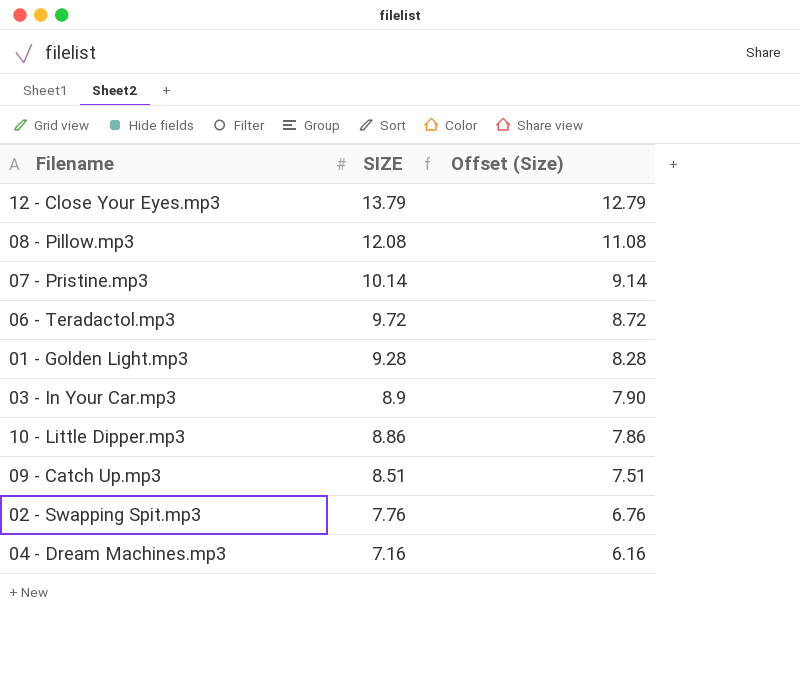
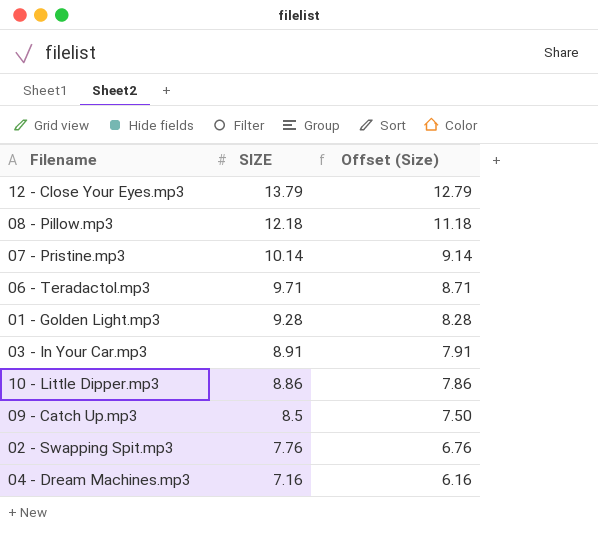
08 - Pillow.mp3 | SIZE: 12.08 -> 12.18
08 - Pillow.mp3 | Offset (Size): 11.08 -> 11.18
06 - Teradactol.mp3 | SIZE: 9.72 -> 9.71
06 - Teradactol.mp3 | Offset (Size): 8.72 -> 8.71
03 - In Your Car.mp3 | SIZE: 8.9 -> 8.91
03 - In Your Car.mp3 | Offset (Size): 7.90 -> 7.91
09 - Catch Up.mp3 | SIZE: 8.51 -> 8.5
09 - Catch Up.mp3 | Offset (Size): 7.51 -> 7.50

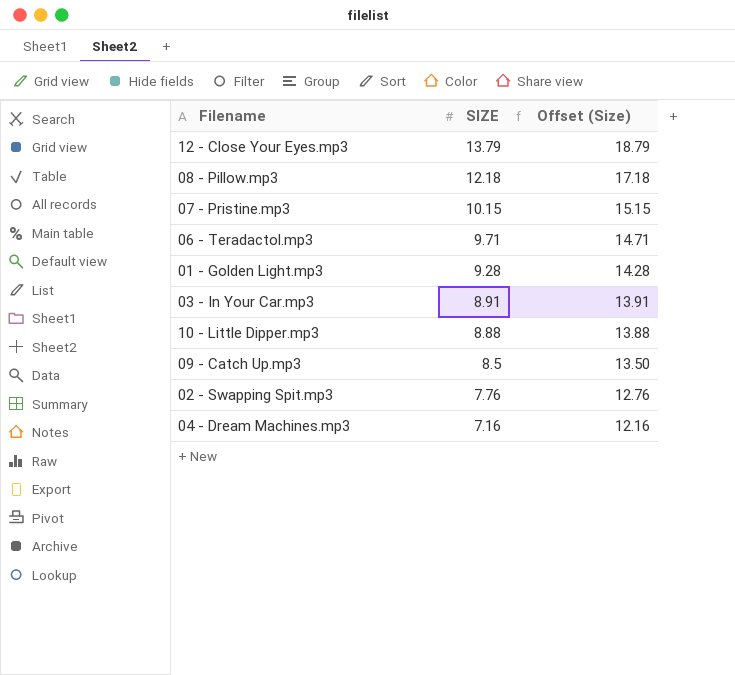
column Offset (Size) | formula: [SIZE] - 1 -> [SIZE] + 5
07 - Pristine.mp3 | SIZE: 10.14 -> 10.15
10 - Little Dipper.mp3 | SIZE: 8.86 -> 8.88

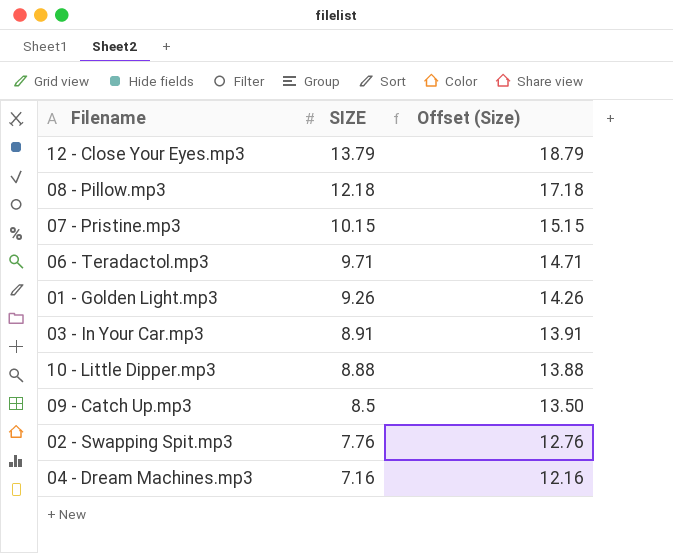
01 - Golden Light.mp3 | SIZE: 9.28 -> 9.26
01 - Golden Light.mp3 | Offset (Size): 14.28 -> 14.26

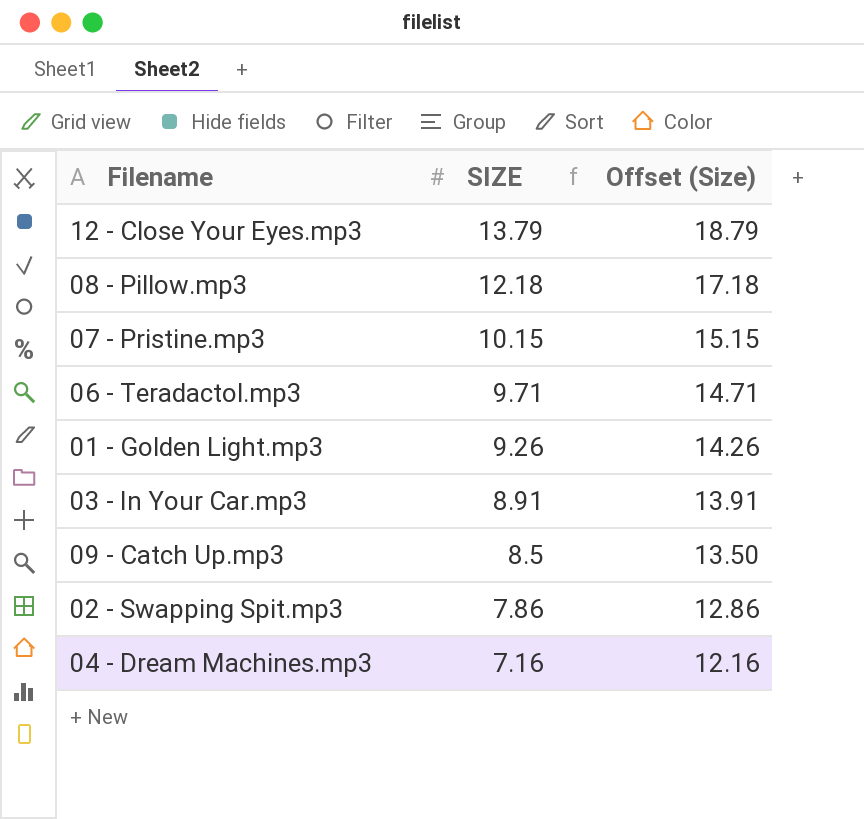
row 10 - Little Dipper.mp3: 8.88 | 13.88 -> none
02 - Swapping Spit.mp3 | SIZE: 7.76 -> 7.86
02 - Swapping Spit.mp3 | Offset (Size): 12.76 -> 12.86

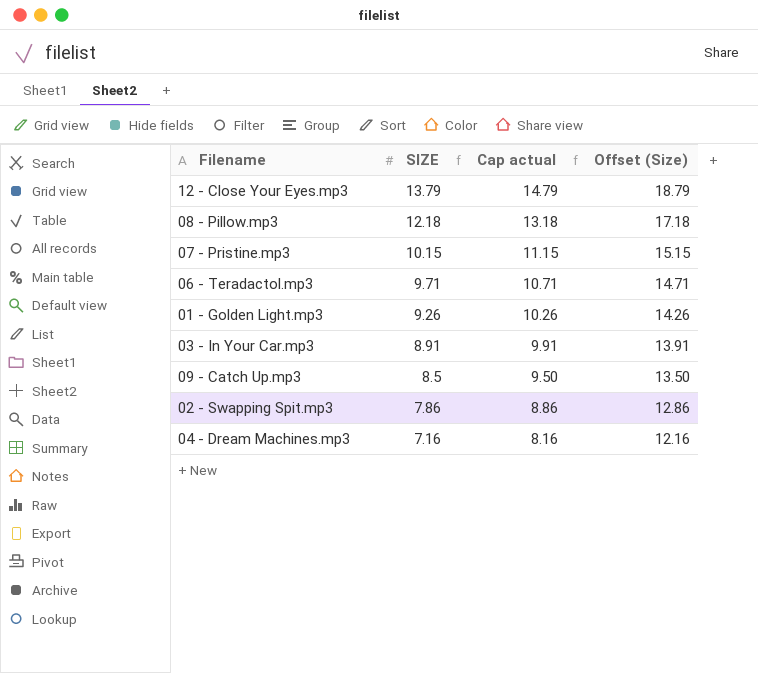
column Cap actual | formula: none -> [SIZE] + 1

